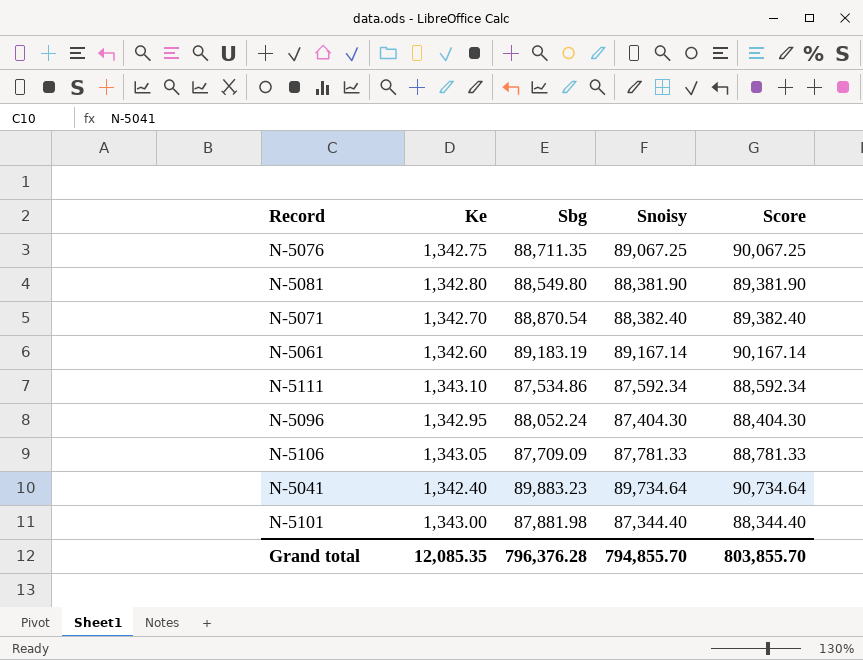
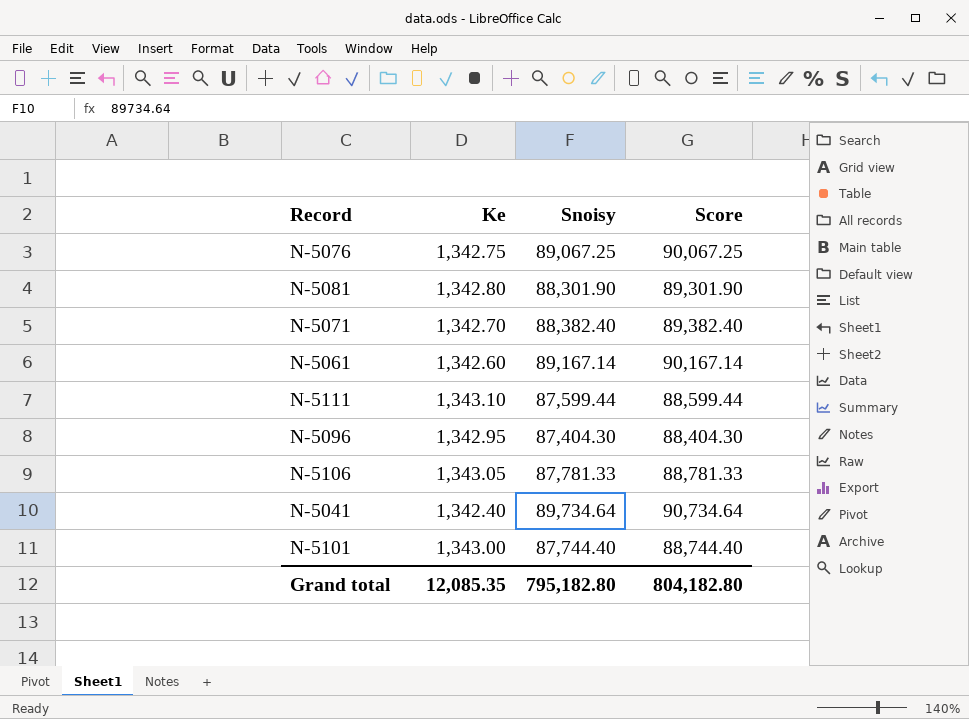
column Sbg | position: 3 -> none
N-5081 | Snoisy: 88,381.90 -> 88,301.90
N-5081 | Score: 89,381.90 -> 89,301.90
N-5111 | Snoisy: 87,592.34 -> 87,599.44
N-5111 | Score: 88,592.34 -> 88,599.44
N-5101 | Snoisy: 87,344.40 -> 87,744.40
N-5101 | Score: 88,344.40 -> 88,744.40
Grand total | Snoisy: 794,855.70 -> 795,182.80
Grand total | Score: 803,855.70 -> 804,182.80

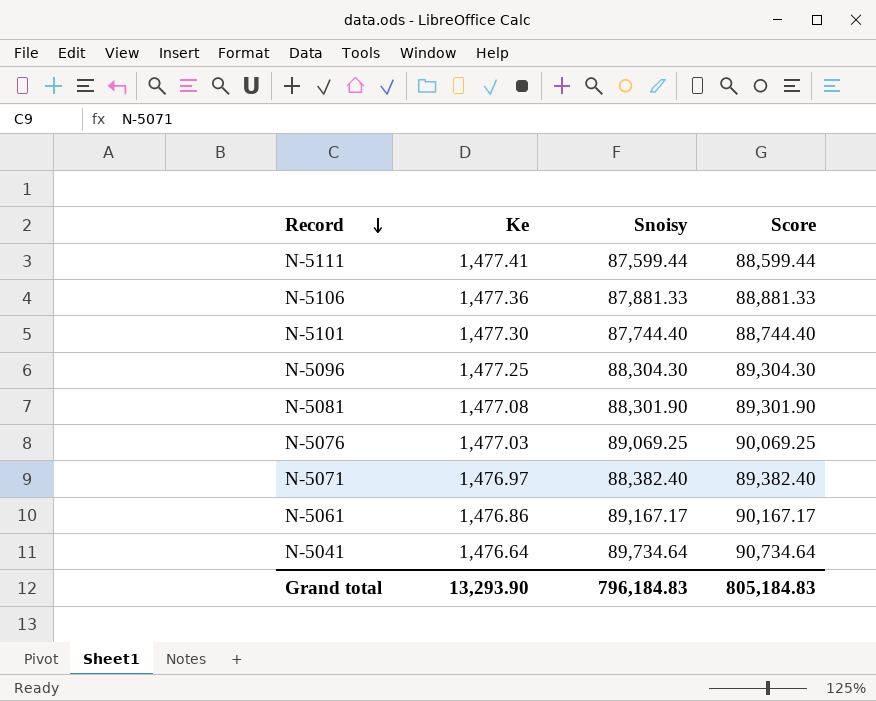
row order: none -> Record descending
N-5111 | Ke: 1,343.10 -> 1,477.41
N-5106 | Ke: 1,343.05 -> 1,477.36
N-5106 | Snoisy: 87,781.33 -> 87,881.33
N-5106 | Score: 88,781.33 -> 88,881.33
N-5101 | Ke: 1,343.00 -> 1,477.30
N-5096 | Ke: 1,342.95 -> 1,477.25
N-5096 | Snoisy: 87,404.30 -> 88,304.30
N-5096 | Score: 88,404.30 -> 89,304.30
N-5081 | Ke: 1,342.80 -> 1,477.08
N-5076 | Ke: 1,342.75 -> 1,477.03
N-5076 | Snoisy: 89,067.25 -> 89,069.25
N-5076 | Score: 90,067.25 -> 90,069.25
N-5071 | Ke: 1,342.70 -> 1,476.97
N-5061 | Ke: 1,342.60 -> 1,476.86
N-5061 | Snoisy: 89,167.14 -> 89,167.17
N-5061 | Score: 90,167.14 -> 90,167.17
N-5041 | Ke: 1,342.40 -> 1,476.64
Grand total | Ke: 12,085.35 -> 13,293.90
Grand total | Snoisy: 795,182.80 -> 796,184.83
Grand total | Score: 804,182.80 -> 805,184.83

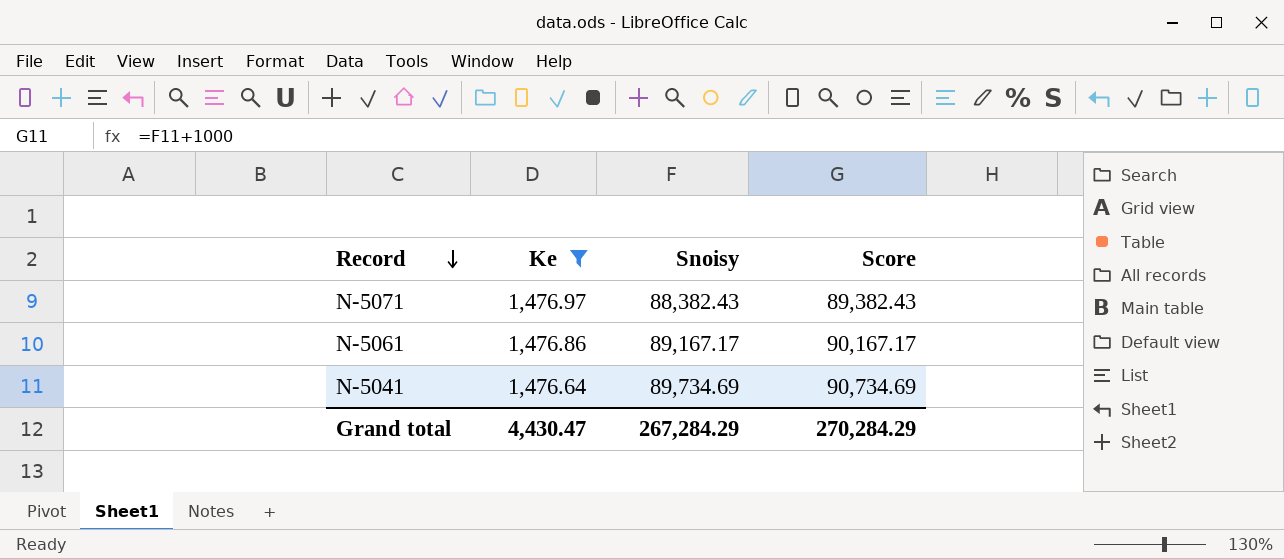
filter: none -> Ke <= 1,476.97
N-5071 | Snoisy: 88,382.40 -> 88,382.43
N-5071 | Score: 89,382.40 -> 89,382.43
N-5041 | Snoisy: 89,734.64 -> 89,734.69
N-5041 | Score: 90,734.64 -> 90,734.69
Grand total | Ke: 13,293.90 -> 4,430.47
Grand total | Snoisy: 796,184.83 -> 267,284.29
Grand total | Score: 805,184.83 -> 270,284.29

